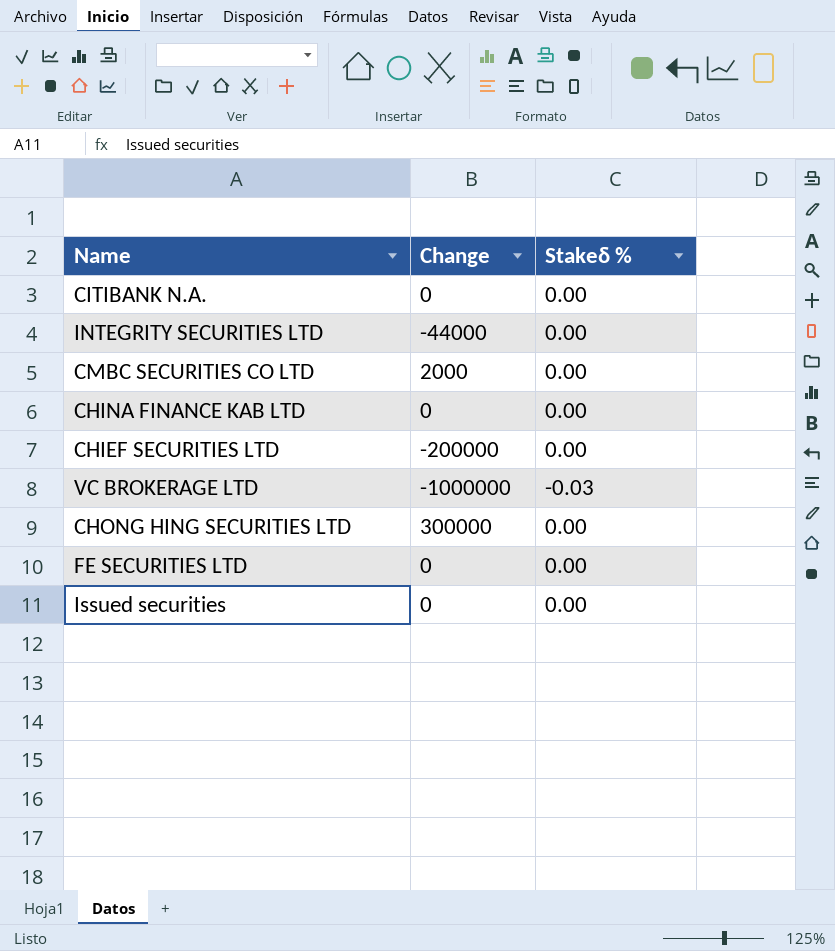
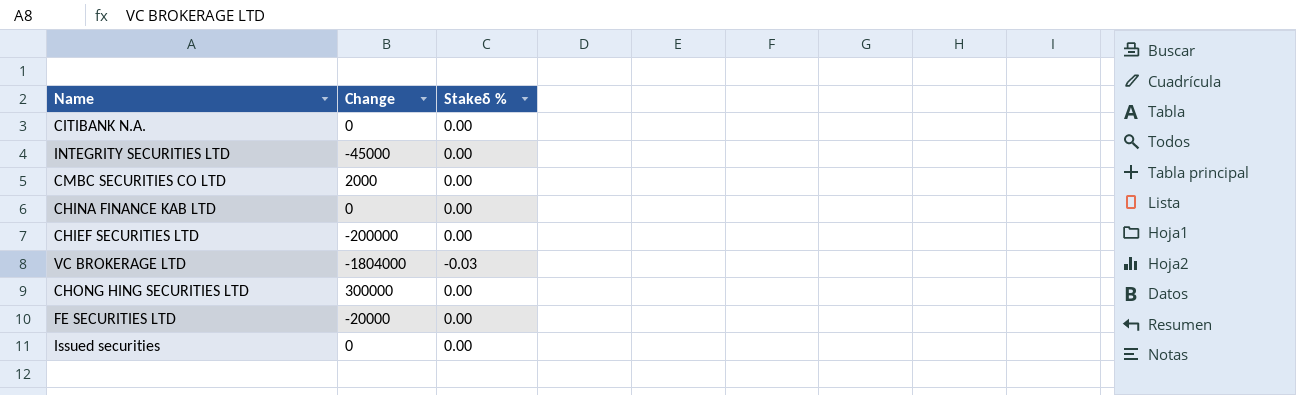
INTEGRITY SECURITIES LTD | Change: -44000 -> -45000
VC BROKERAGE LTD | Change: -1000000 -> -1804000
FE SECURITIES LTD | Change: 0 -> -20000

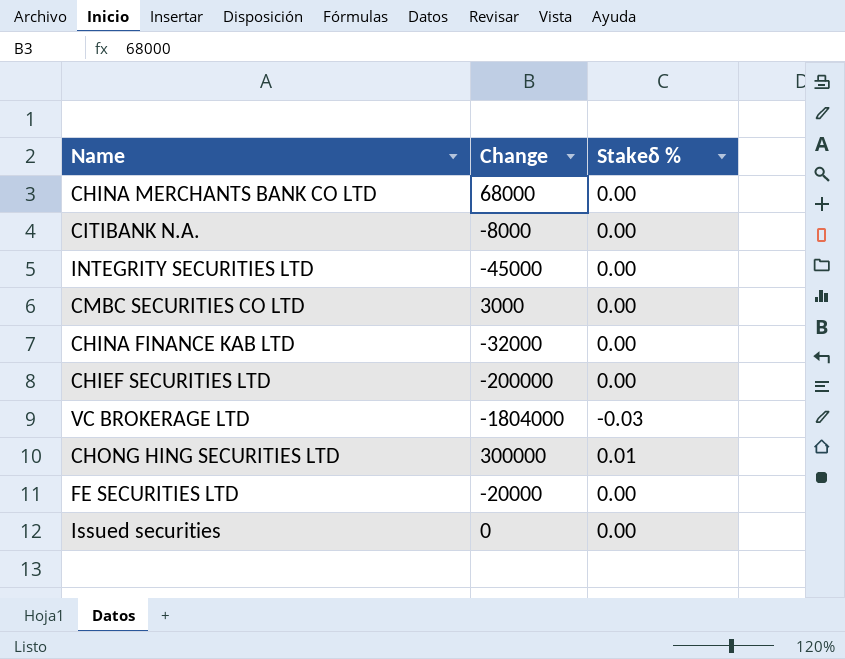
row CHINA MERCHANTS BANK CO LTD: none -> 68000 | 0.00
CITIBANK N.A. | Change: 0 -> -8000
CMBC SECURITIES CO LTD | Change: 2000 -> 3000
CHINA FINANCE KAB LTD | Change: 0 -> -32000
CHONG HING SECURITIES LTD | Stakeδ %: 0.00 -> 0.01

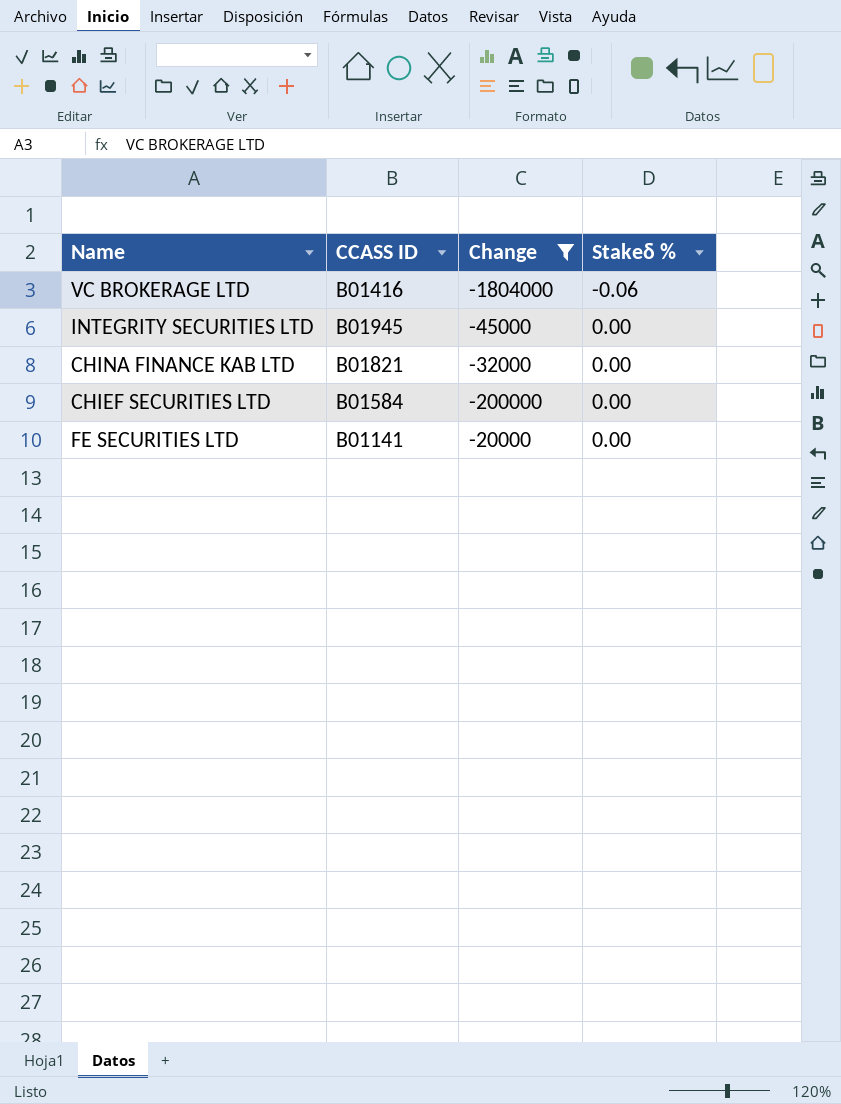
filter: none -> Change <= -20000
row order: none -> Stakeδ % ascending
column CCASS ID | position: none -> 2
VC BROKERAGE LTD | Stakeδ %: -0.03 -> -0.06

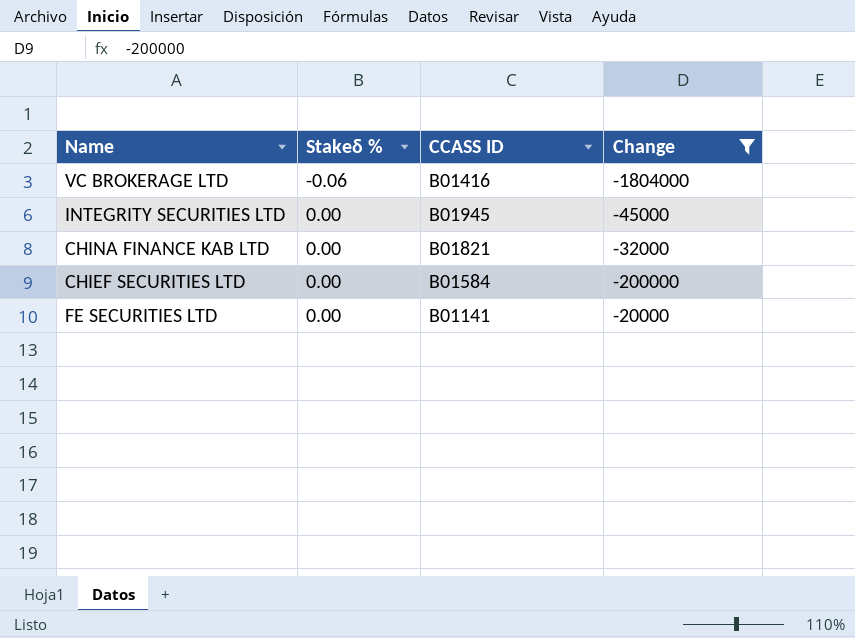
column Stakeδ % | position: 4 -> 2

